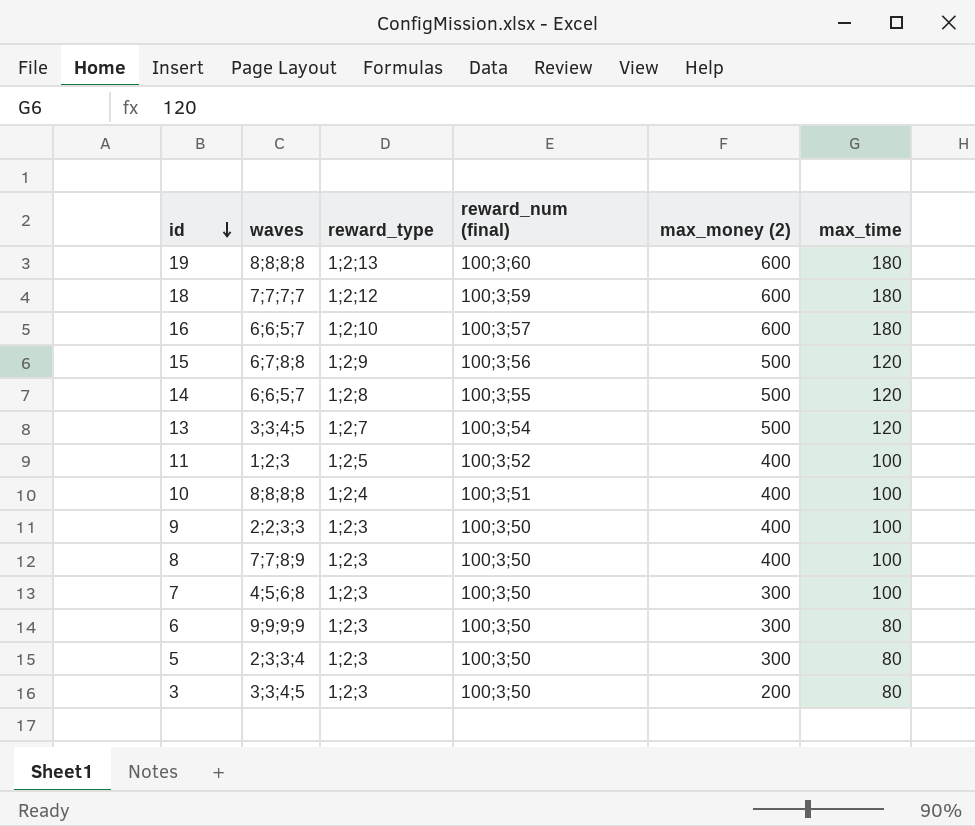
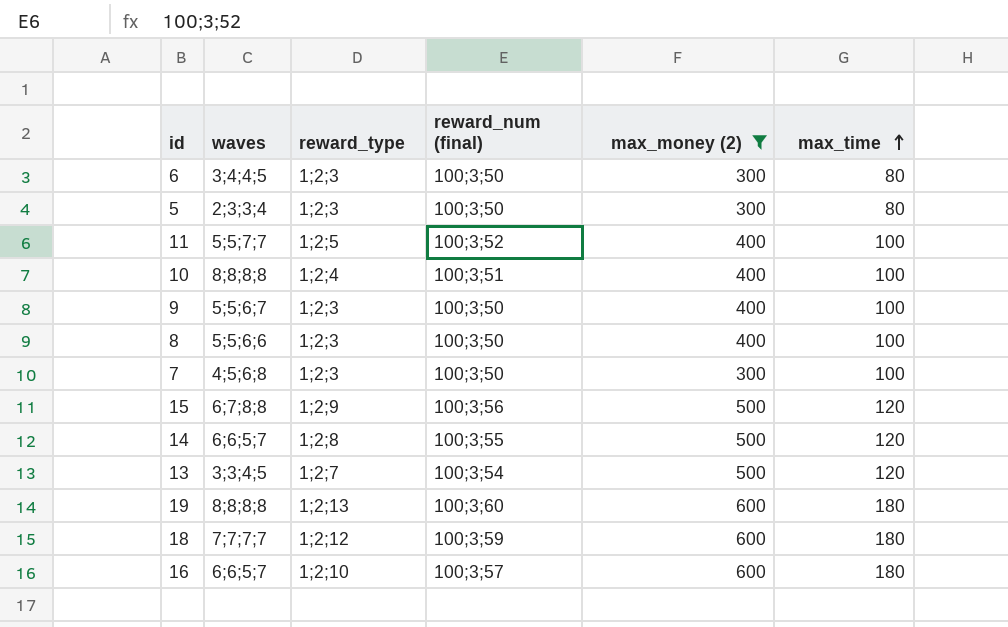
filter: none -> max_money (2) != 200
row order: id descending -> max_time ascending
6 | waves: 9;9;9;9 -> 3;4;4;5
11 | waves: 1;2;3 -> 5;5;7;7
9 | waves: 2;2;3;3 -> 5;5;6;7
8 | waves: 7;7;8;9 -> 5;5;6;6

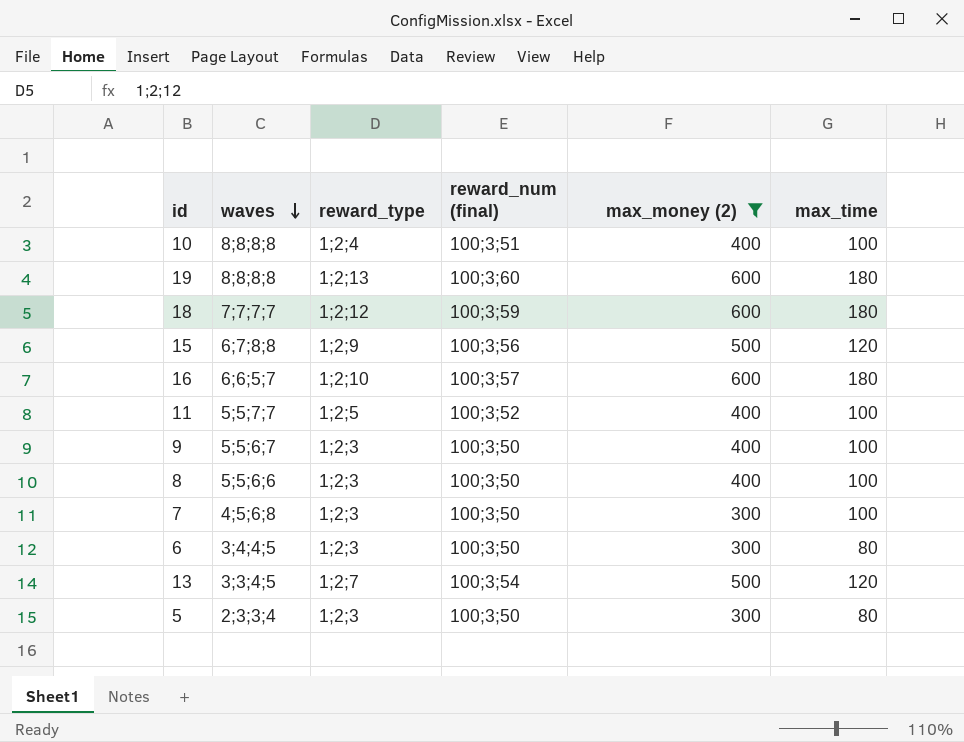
row order: max_time ascending -> waves descending
row 14: 6;6;5;7 | 1;2;8 | 100;3;55 | 500 | 120 -> none

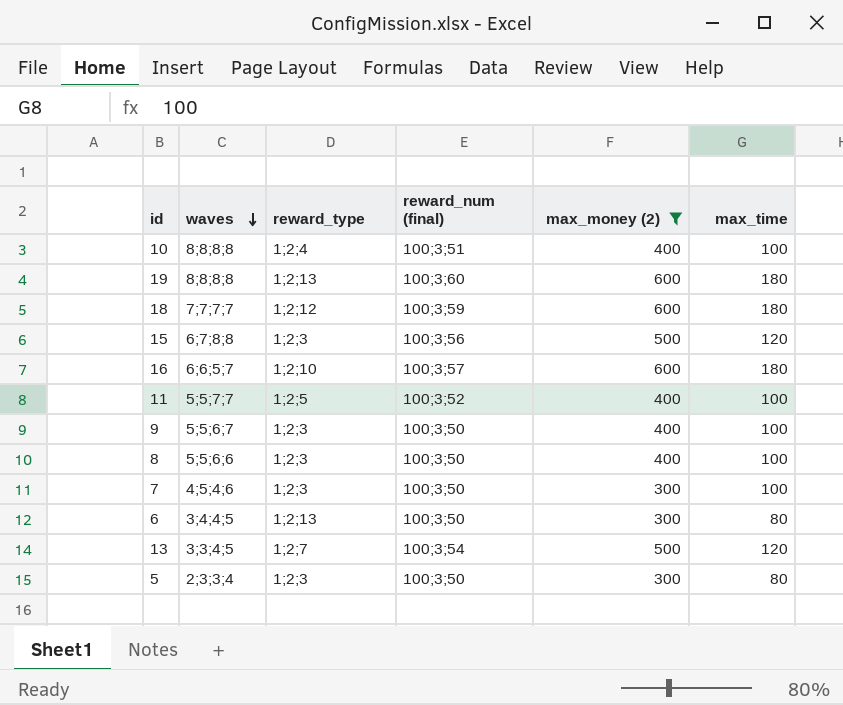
15 | reward_type: 1;2;9 -> 1;2;3
7 | waves: 4;5;6;8 -> 4;5;4;6
6 | reward_type: 1;2;3 -> 1;2;13

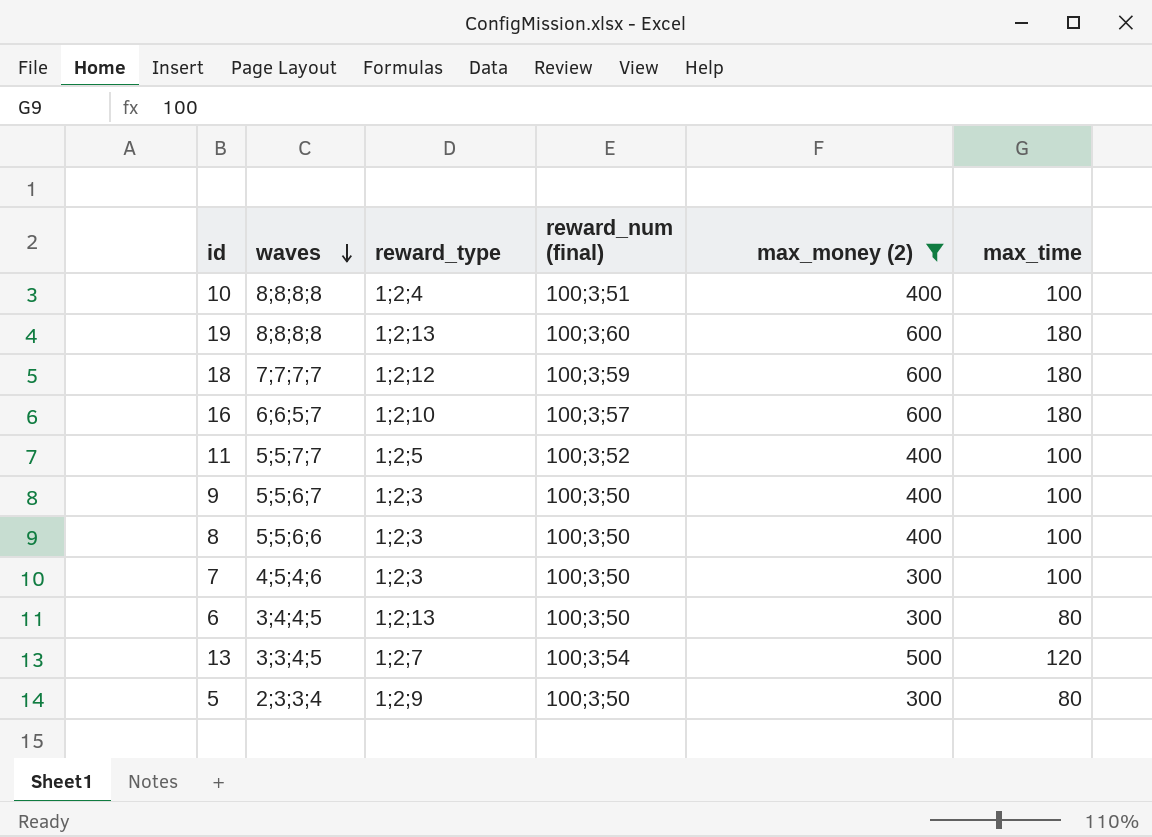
row 15: 6;7;8;8 | 1;2;3 | 100;3;56 | 500 | 120 -> none
5 | reward_type: 1;2;3 -> 1;2;9

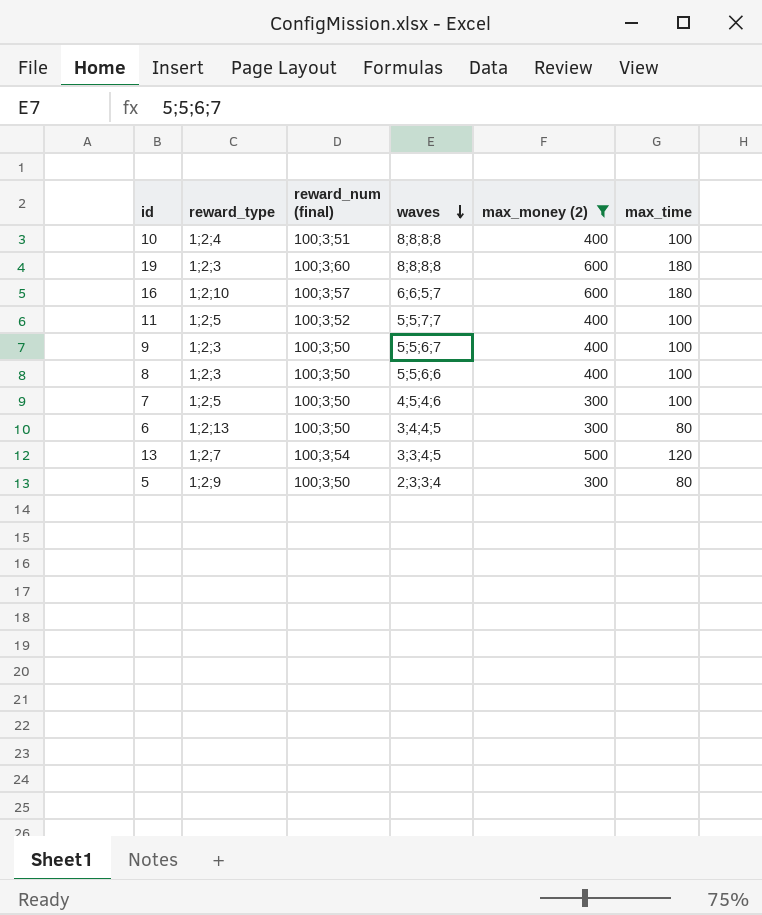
column waves | position: 2 -> 4
row 18: 7;7;7;7 | 1;2;12 | 100;3;59 | 600 | 180 -> none
19 | reward_type: 1;2;13 -> 1;2;3
7 | reward_type: 1;2;3 -> 1;2;5

